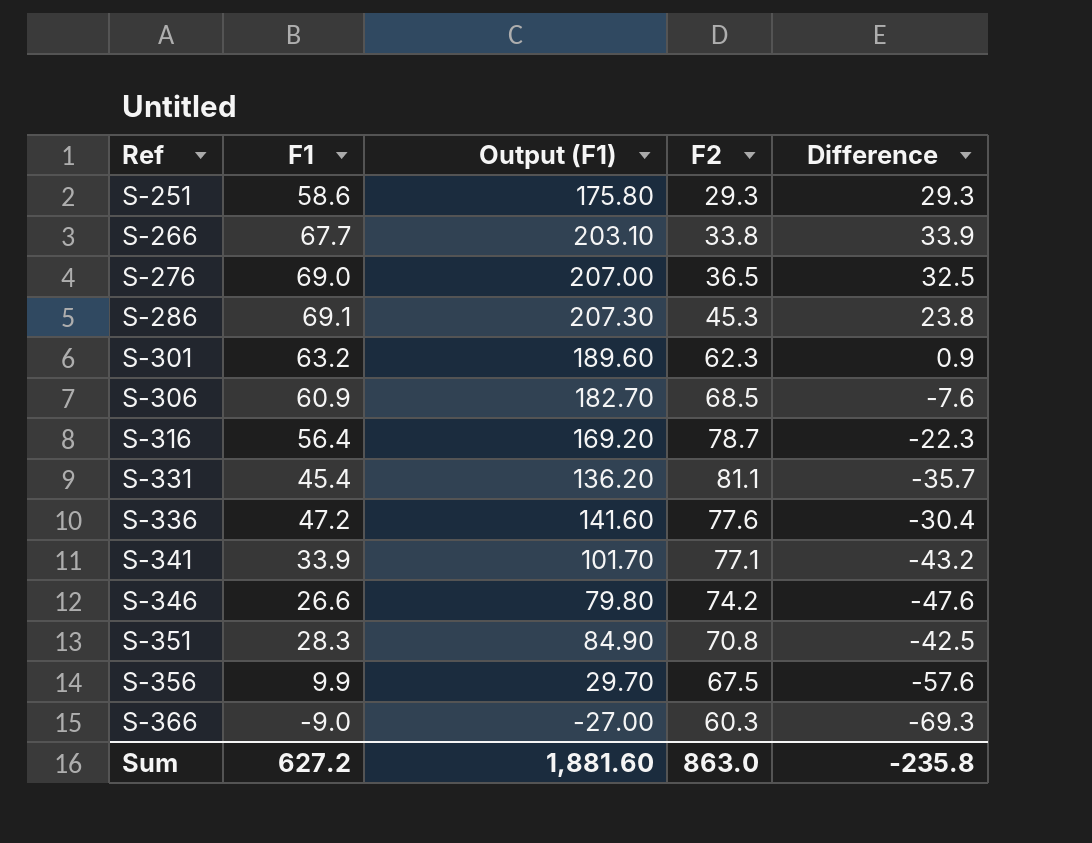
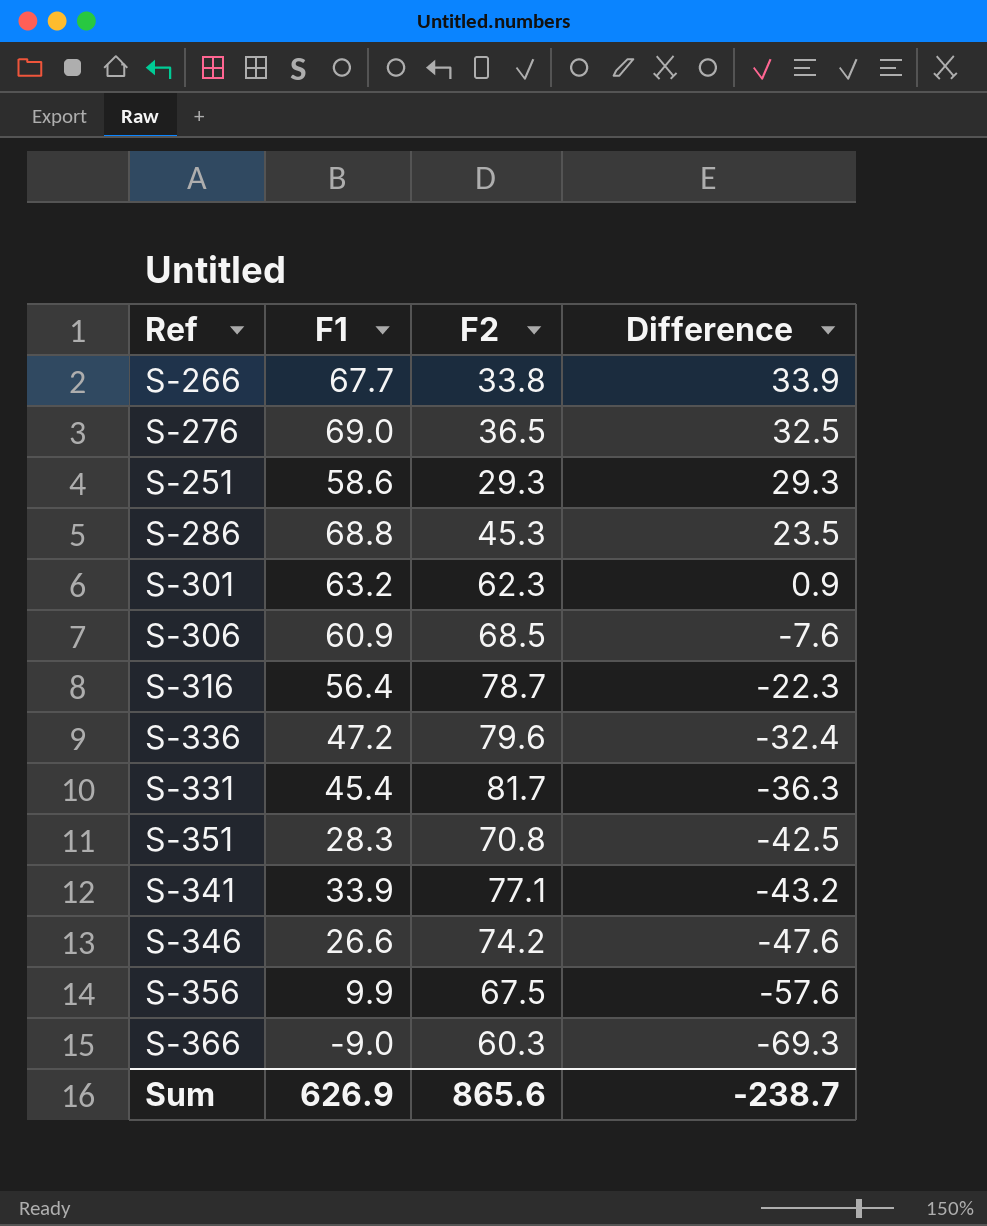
row order: Ref ascending -> Difference descending
column Output (F1) | formula: [F1] * 3 -> none
S-286 | F1: 69.1 -> 68.8
S-286 | Difference: 23.8 -> 23.5
S-336 | F2: 77.6 -> 79.6
S-336 | Difference: -30.4 -> -32.4
S-331 | F2: 81.1 -> 81.7
S-331 | Difference: -35.7 -> -36.3
Sum | F1: 627.2 -> 626.9
Sum | F2: 863.0 -> 865.6
Sum | Difference: -235.8 -> -238.7

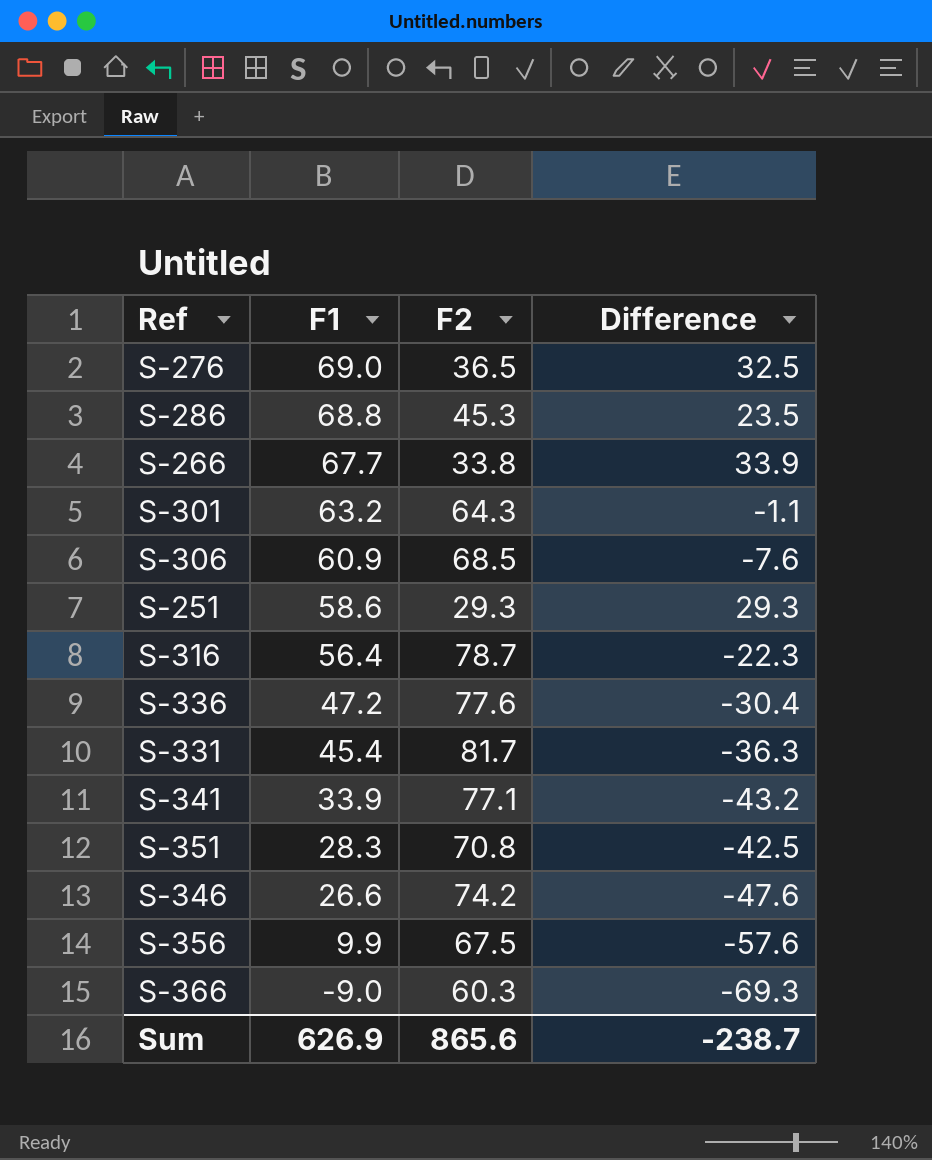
row order: Difference descending -> F1 descending
S-301 | F2: 62.3 -> 64.3
S-301 | Difference: 0.9 -> -1.1
S-336 | F2: 79.6 -> 77.6
S-336 | Difference: -32.4 -> -30.4

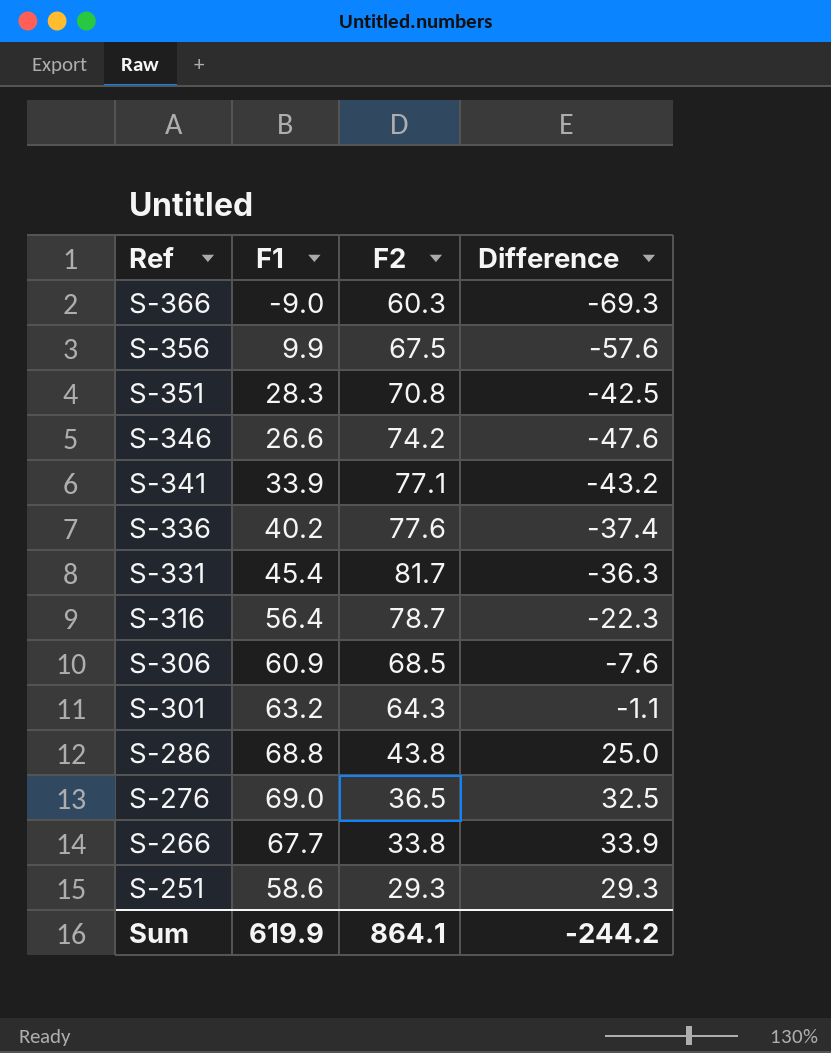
row order: F1 descending -> Ref descending
S-336 | F1: 47.2 -> 40.2
S-336 | Difference: -30.4 -> -37.4
S-286 | F2: 45.3 -> 43.8
S-286 | Difference: 23.5 -> 25.0
Sum | F1: 626.9 -> 619.9
Sum | F2: 865.6 -> 864.1
Sum | Difference: -238.7 -> -244.2

